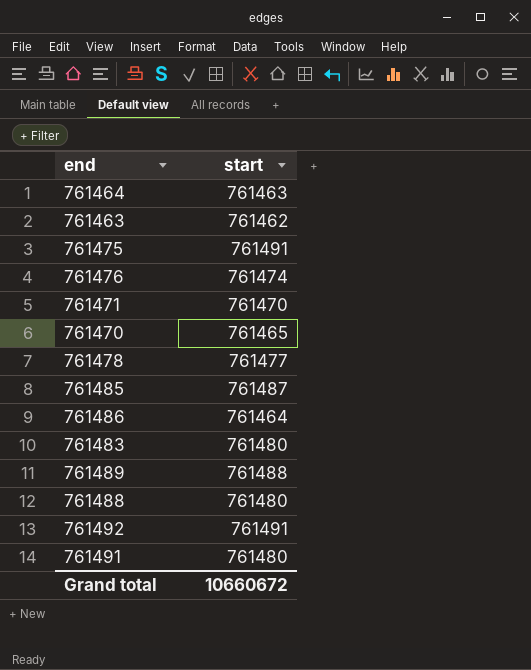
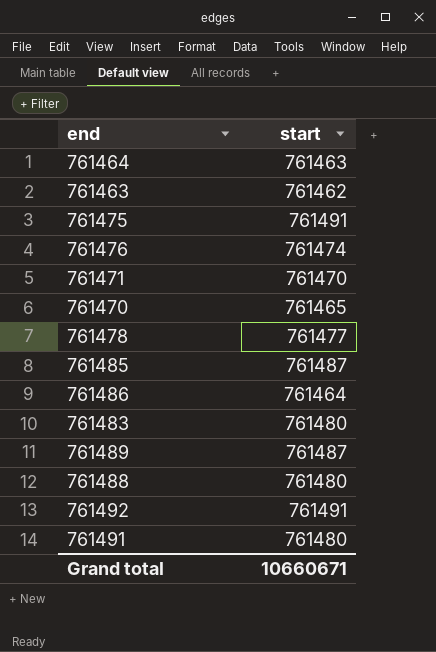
761489 | start: 761488 -> 761487
Grand total | start: 10660672 -> 10660671

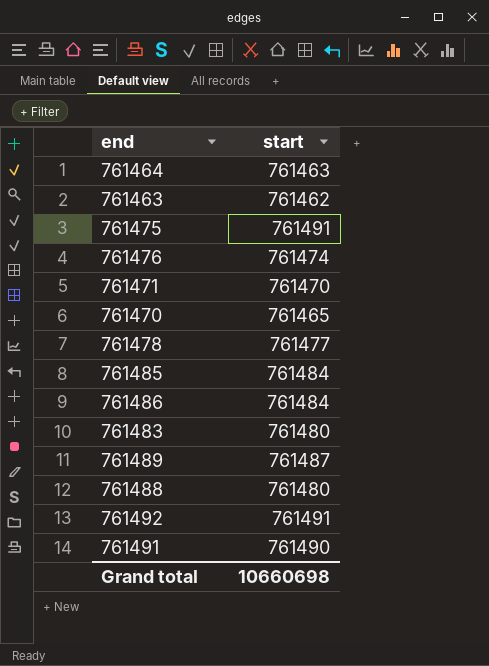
761485 | start: 761487 -> 761484
761486 | start: 761464 -> 761484
761491 | start: 761480 -> 761490
Grand total | start: 10660671 -> 10660698

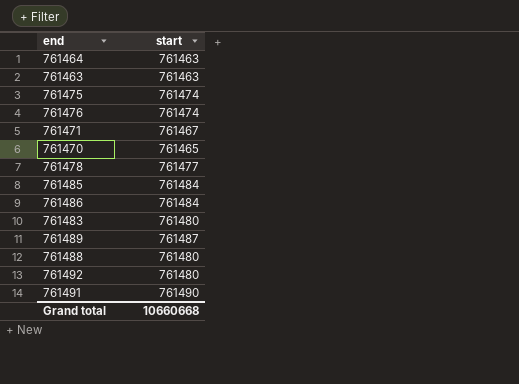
761463 | start: 761462 -> 761463
761475 | start: 761491 -> 761474
761471 | start: 761470 -> 761467
761492 | start: 761491 -> 761480
Grand total | start: 10660698 -> 10660668

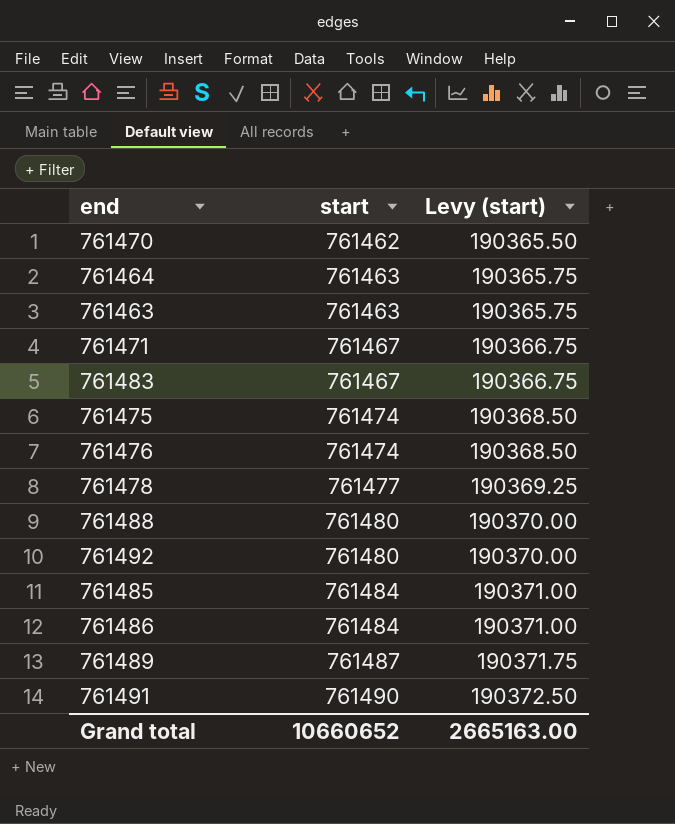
row order: none -> start ascending
column Levy (start) | formula: none -> [start] * 0.25
761470 | start: 761465 -> 761462
761483 | start: 761480 -> 761467
Grand total | start: 10660668 -> 10660652

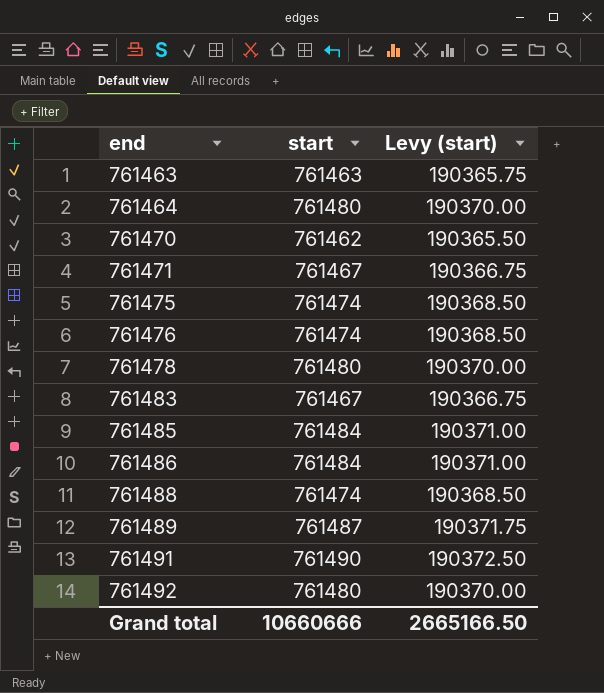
row order: start ascending -> end ascending
761464 | start: 761463 -> 761480
761464 | Levy (start): 190365.75 -> 190370.00
761478 | start: 761477 -> 761480
761478 | Levy (start): 190369.25 -> 190370.00
761488 | start: 761480 -> 761474
761488 | Levy (start): 190370.00 -> 190368.50
Grand total | start: 10660652 -> 10660666
Grand total | Levy (start): 2665163.00 -> 2665166.50

